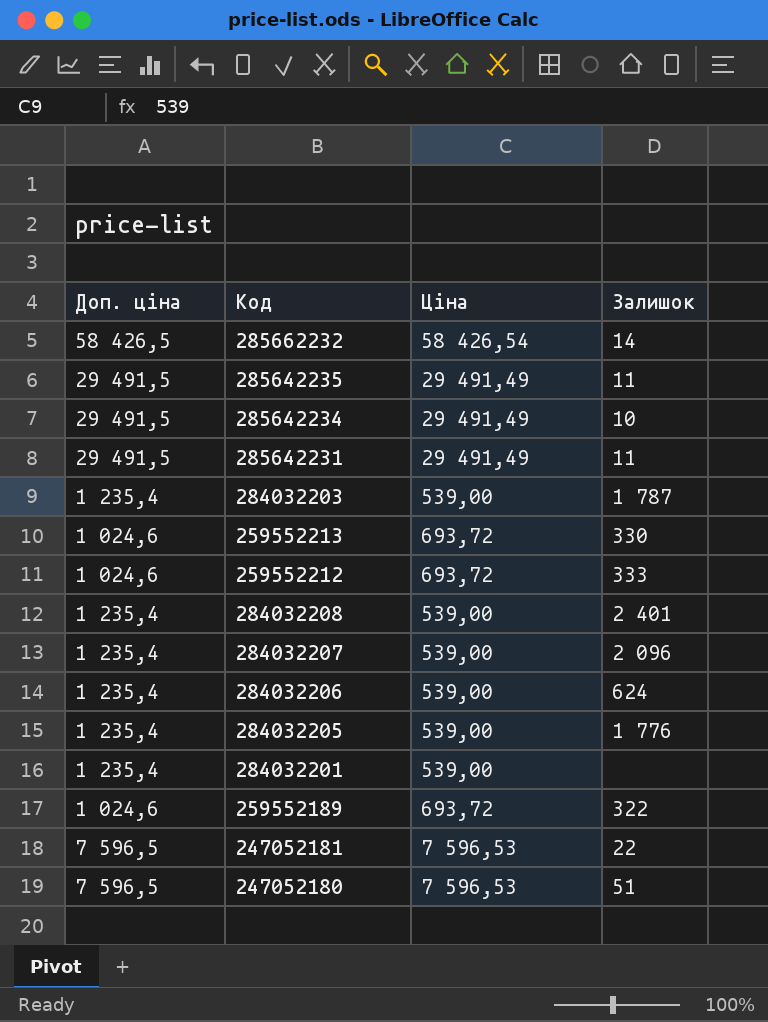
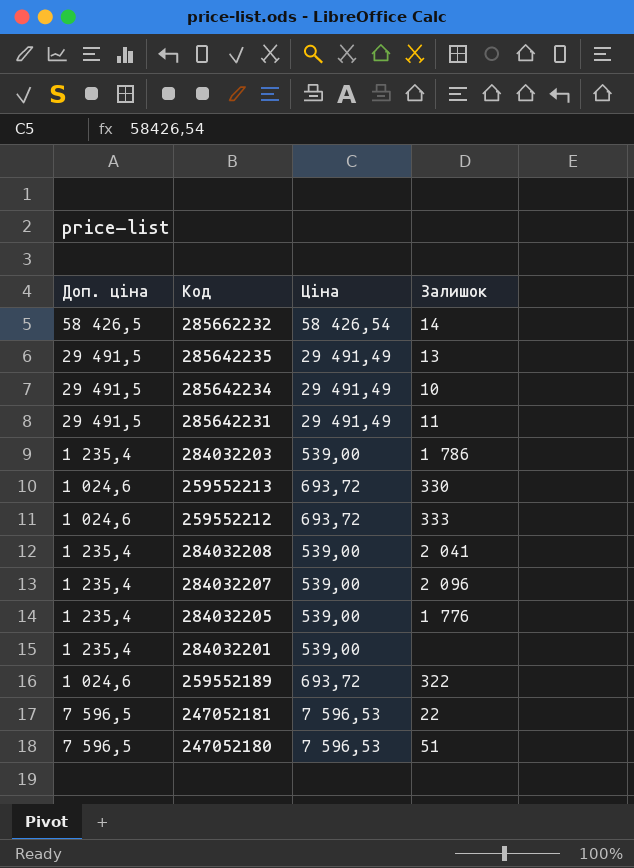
row 284032206: 1 235,4 | 539,00 | 624 -> none
285642235 | Залишок: 11 -> 13
284032203 | Залишок: 1 787 -> 1 786
284032208 | Залишок: 2 401 -> 2 041

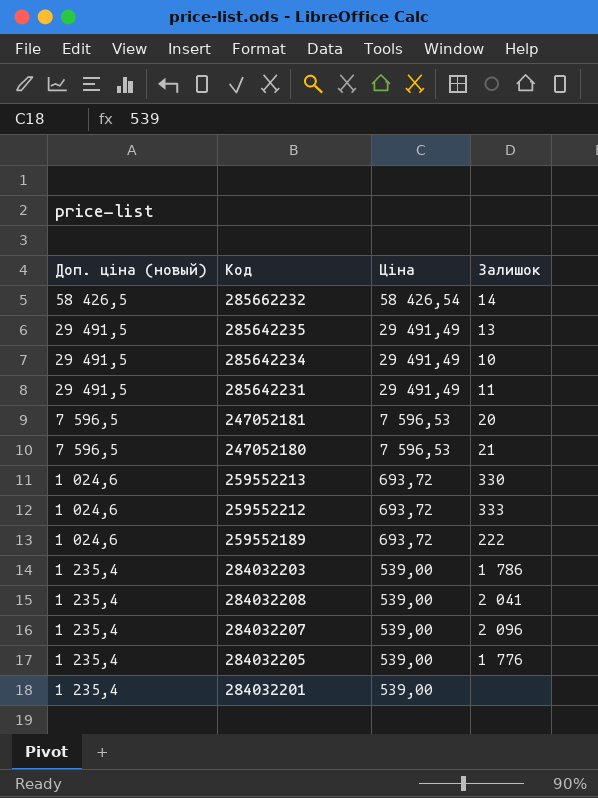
row order: none -> Ціна descending
column name: Доп. ціна -> Доп. ціна (новый)
247052181 | Залишок: 22 -> 20
247052180 | Залишок: 51 -> 21
259552189 | Залишок: 322 -> 222

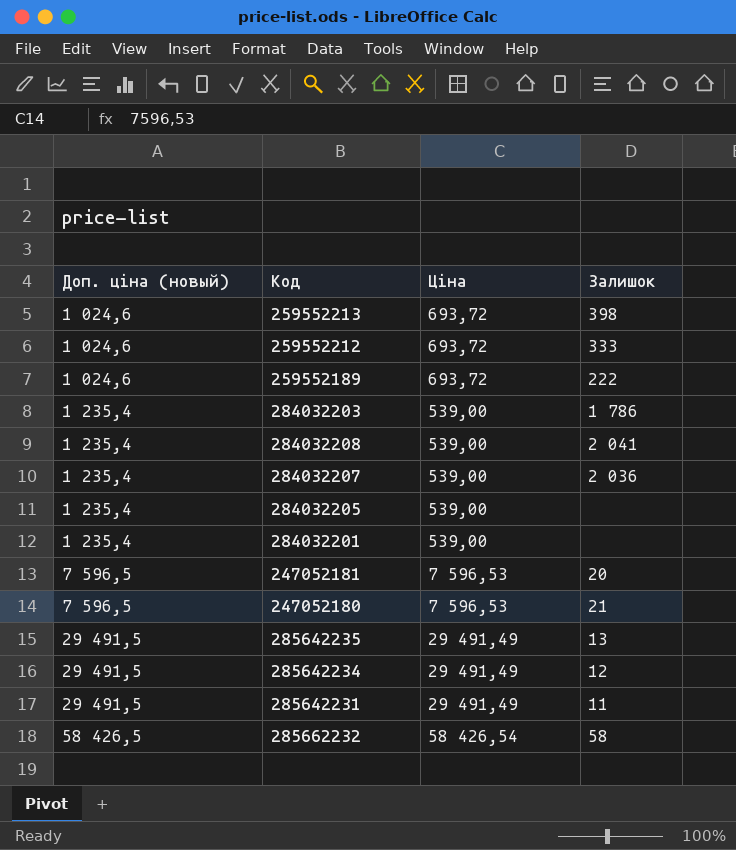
row order: Ціна descending -> Доп. ціна (новый) ascending
259552213 | Залишок: 330 -> 398
284032207 | Залишок: 2 096 -> 2 036
284032205 | Залишок: 1 776 -> none
285642234 | Залишок: 10 -> 12
285662232 | Залишок: 14 -> 58

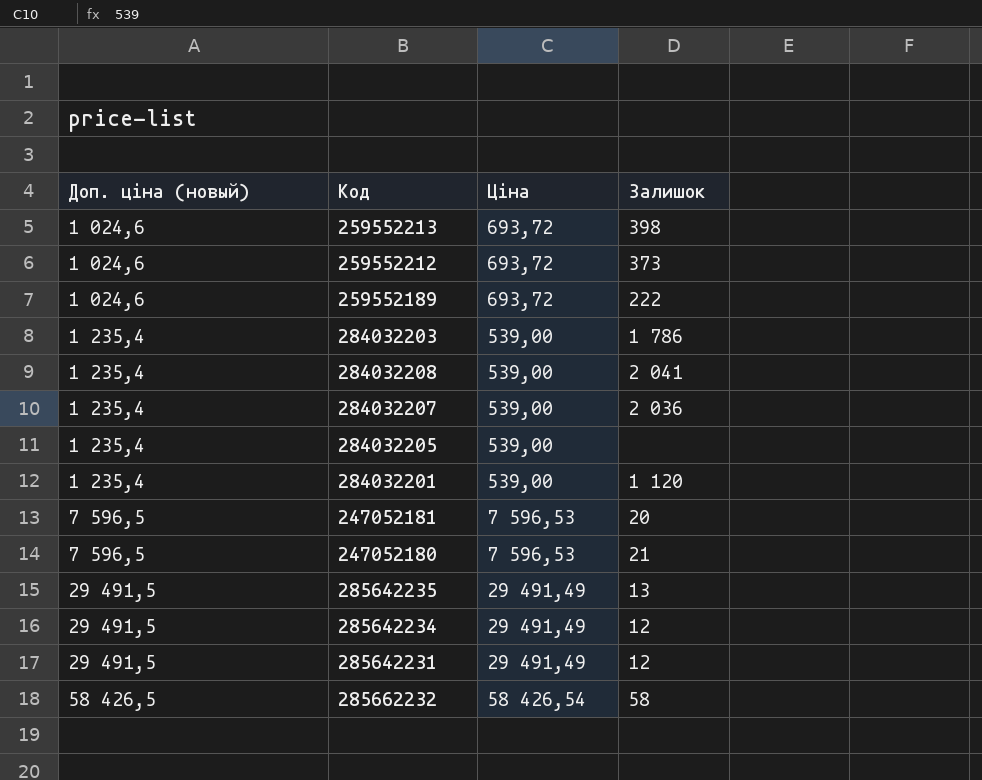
259552212 | Залишок: 333 -> 373
284032201 | Залишок: none -> 1 120
285642231 | Залишок: 11 -> 12

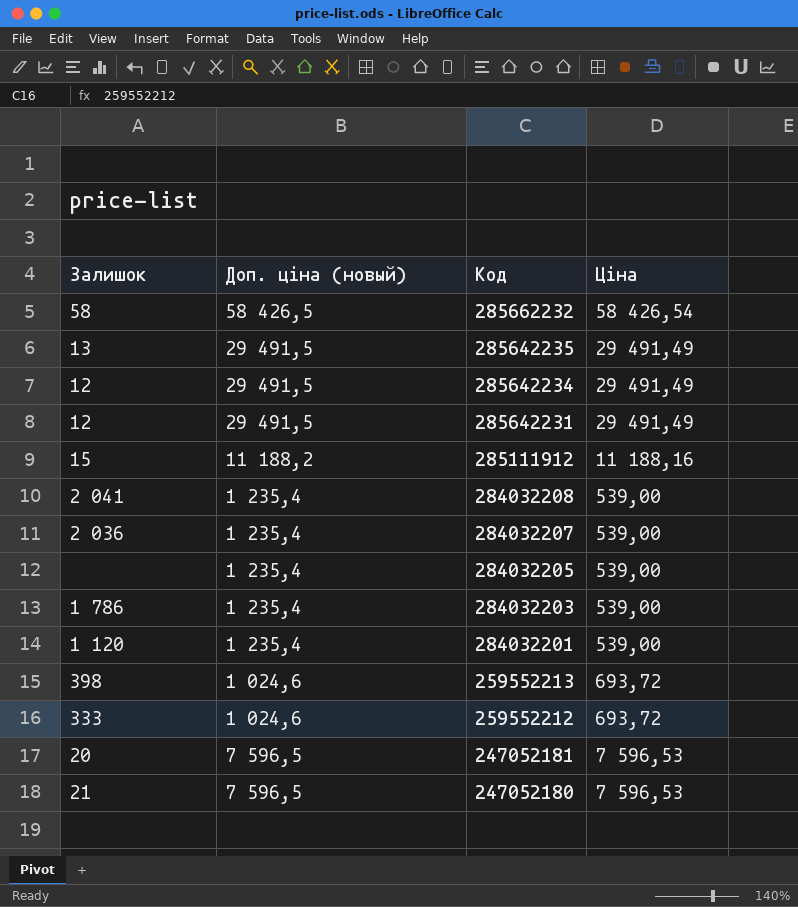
row order: Доп. ціна (новый) ascending -> Код descending
column Залишок | position: 4 -> 1
row 259552189: 1 024,6 | 693,72 | 222 -> none
row 285111912: none -> 15 | 11 188,2 | 11 188,16
259552212 | Залишок: 373 -> 333

